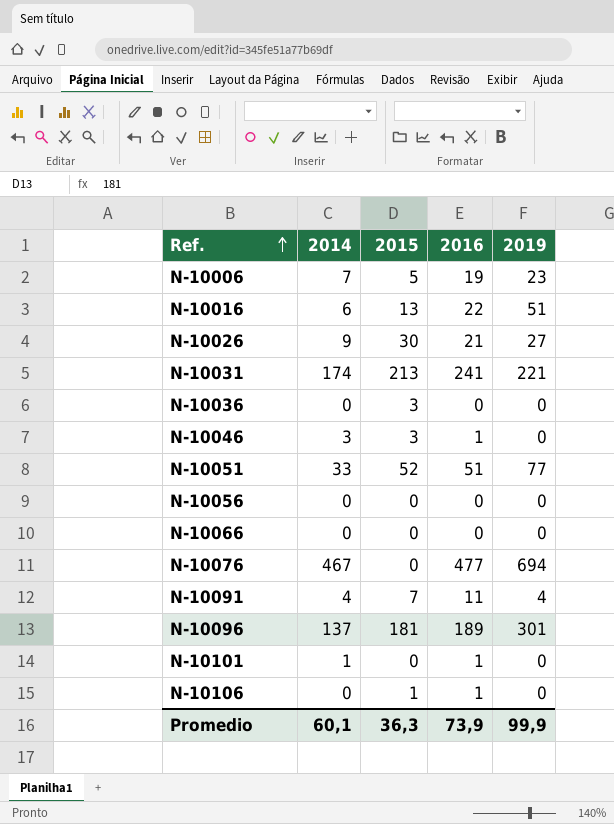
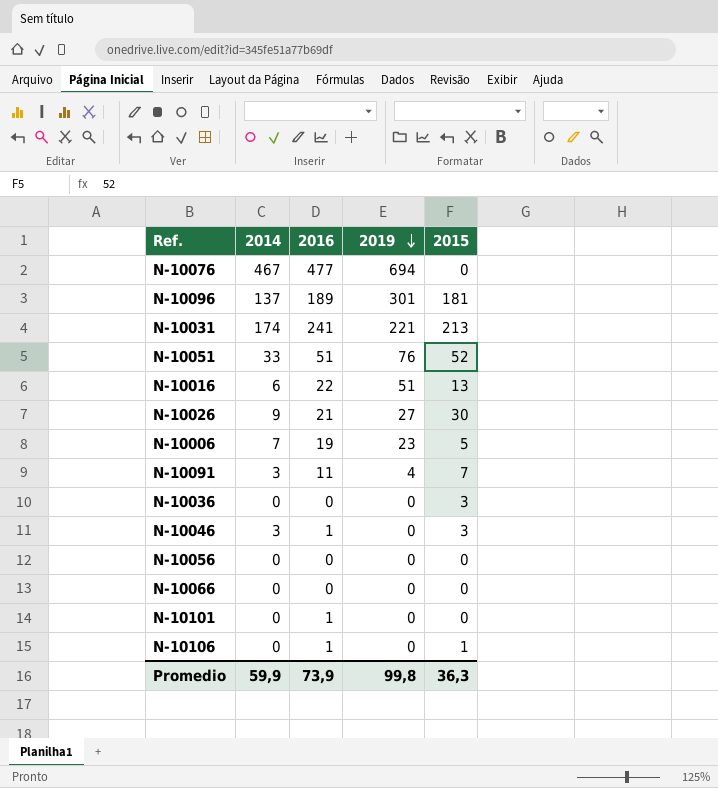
row order: Ref. ascending -> 2019 descending
column 2015 | position: 3 -> 5
N-10051 | 2019: 77 -> 76
N-10091 | 2014: 4 -> 3
N-10101 | 2014: 1 -> 0
Promedio | 2014: 60,1 -> 59,9
Promedio | 2019: 99,9 -> 99,8

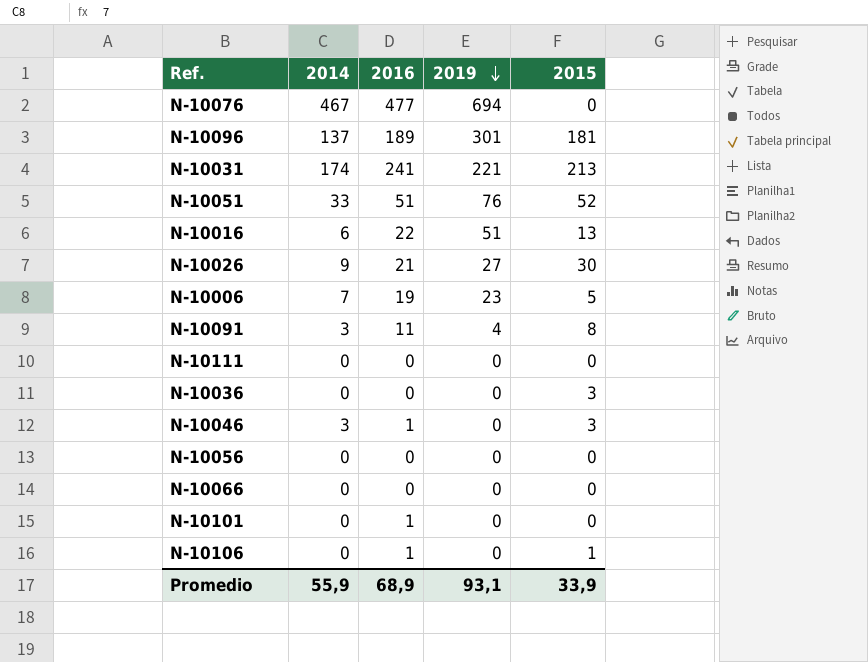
N-10091 | 2015: 7 -> 8
row N-10111: none -> 0 | 0 | 0 | 0
Promedio | 2014: 59,9 -> 55,9
Promedio | 2016: 73,9 -> 68,9
Promedio | 2019: 99,8 -> 93,1
Promedio | 2015: 36,3 -> 33,9

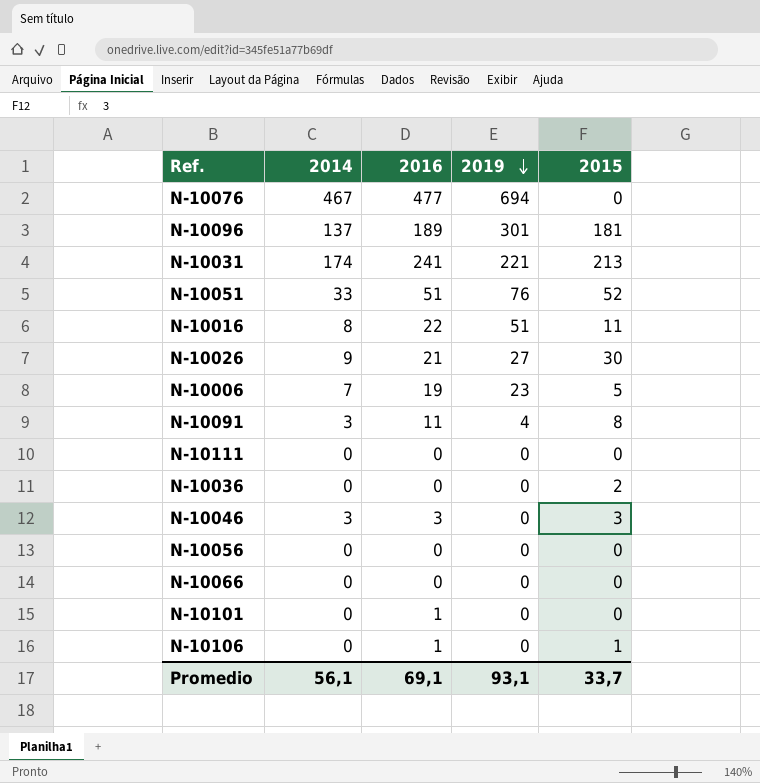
N-10016 | 2014: 6 -> 8
N-10016 | 2015: 13 -> 11
N-10036 | 2015: 3 -> 2
N-10046 | 2016: 1 -> 3
Promedio | 2014: 55,9 -> 56,1
Promedio | 2016: 68,9 -> 69,1
Promedio | 2015: 33,9 -> 33,7

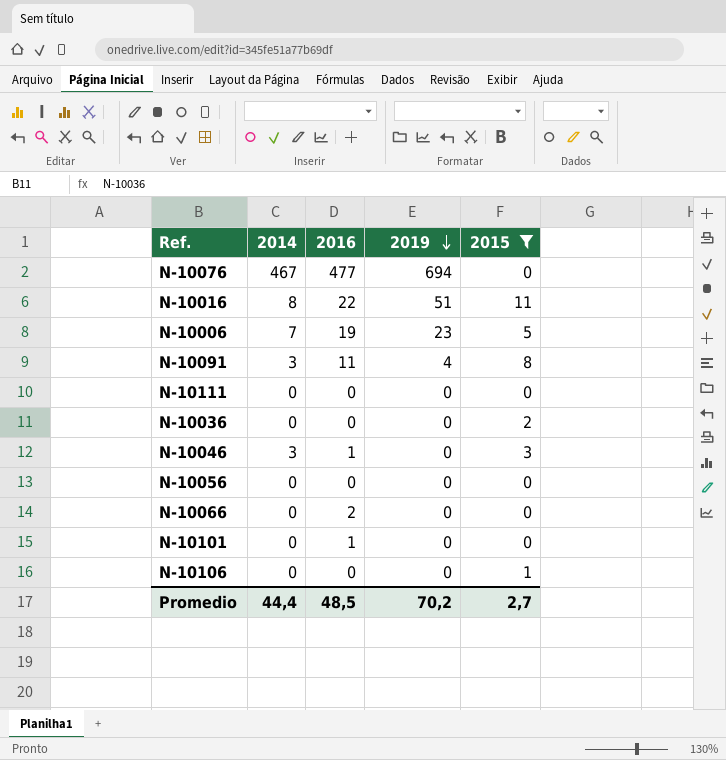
filter: none -> 2015 <= 11
N-10046 | 2016: 3 -> 1
N-10066 | 2016: 0 -> 2
N-10106 | 2016: 1 -> 0
Promedio | 2014: 56,1 -> 44,4
Promedio | 2016: 69,1 -> 48,5
Promedio | 2019: 93,1 -> 70,2
Promedio | 2015: 33,7 -> 2,7

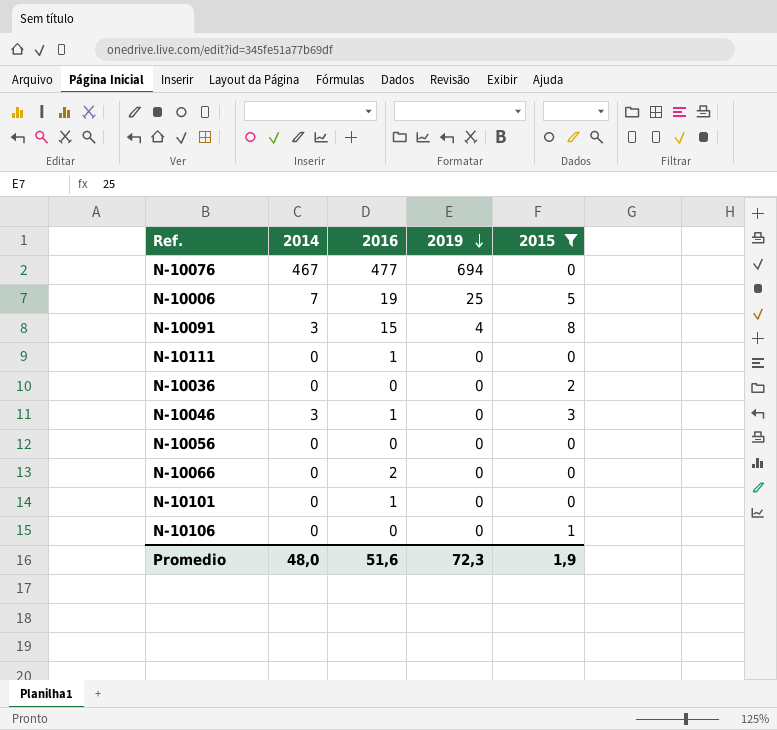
row N-10016: 8 | 22 | 51 | 11 -> none
N-10006 | 2019: 23 -> 25
N-10091 | 2016: 11 -> 15
N-10111 | 2016: 0 -> 1
Promedio | 2014: 44,4 -> 48,0
Promedio | 2016: 48,5 -> 51,6
Promedio | 2019: 70,2 -> 72,3
Promedio | 2015: 2,7 -> 1,9

